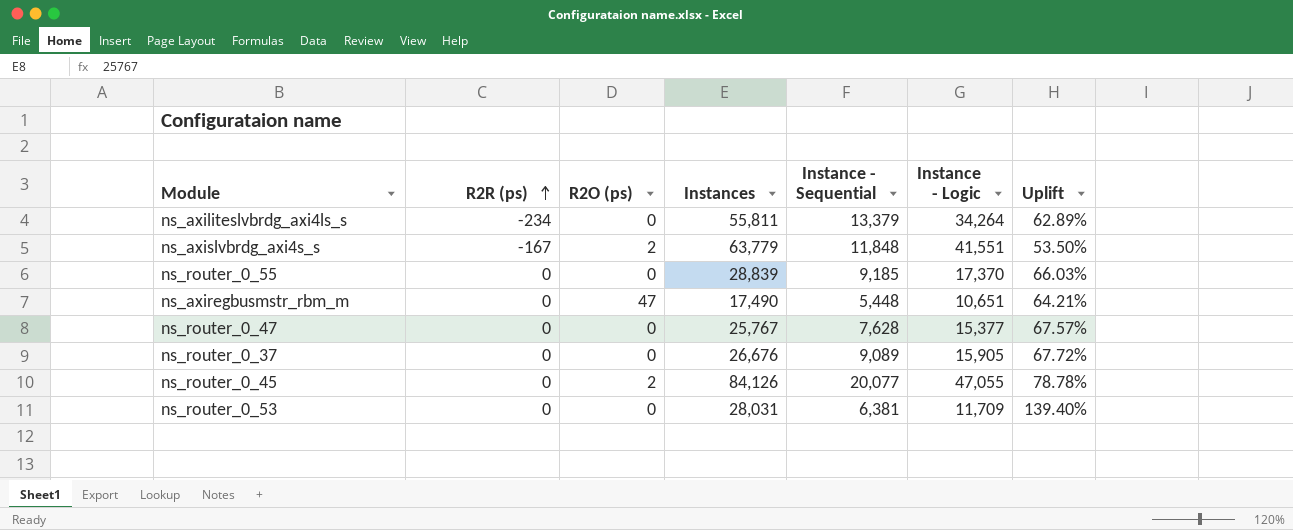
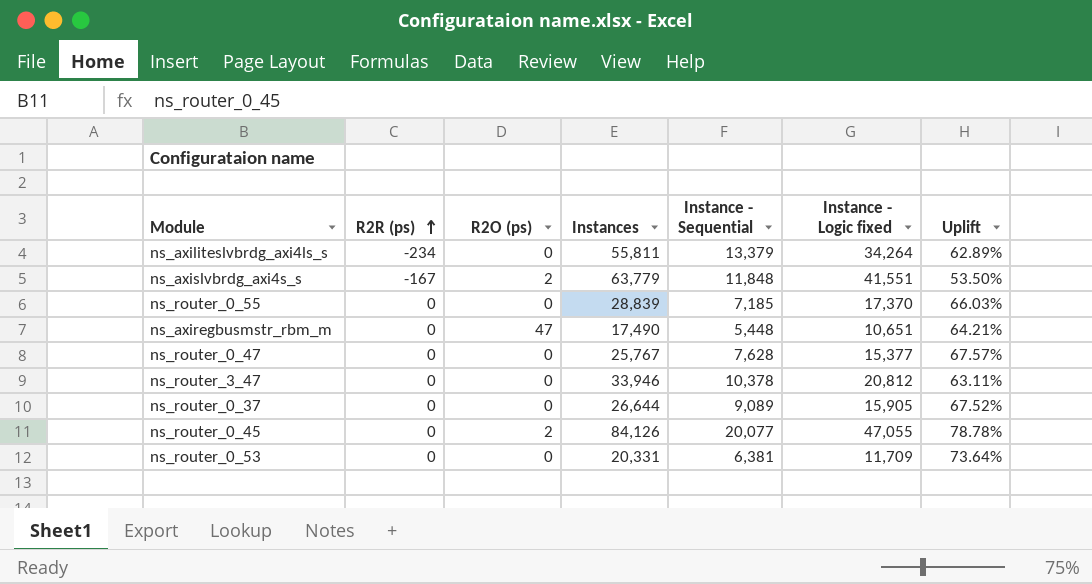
column name: Instance - Logic -> Instance - Logic fixed
ns_router_0_55 | Instance - Sequential: 9,185 -> 7,185
row ns_router_3_47: none -> 0 | 0 | 33,946 | 10,378 | 20,812 | 63.11%
ns_router_0_37 | Instances: 26,676 -> 26,644
ns_router_0_37 | Uplift: 67.72% -> 67.52%
ns_router_0_53 | Instances: 28,031 -> 20,331
ns_router_0_53 | Uplift: 139.40% -> 73.64%

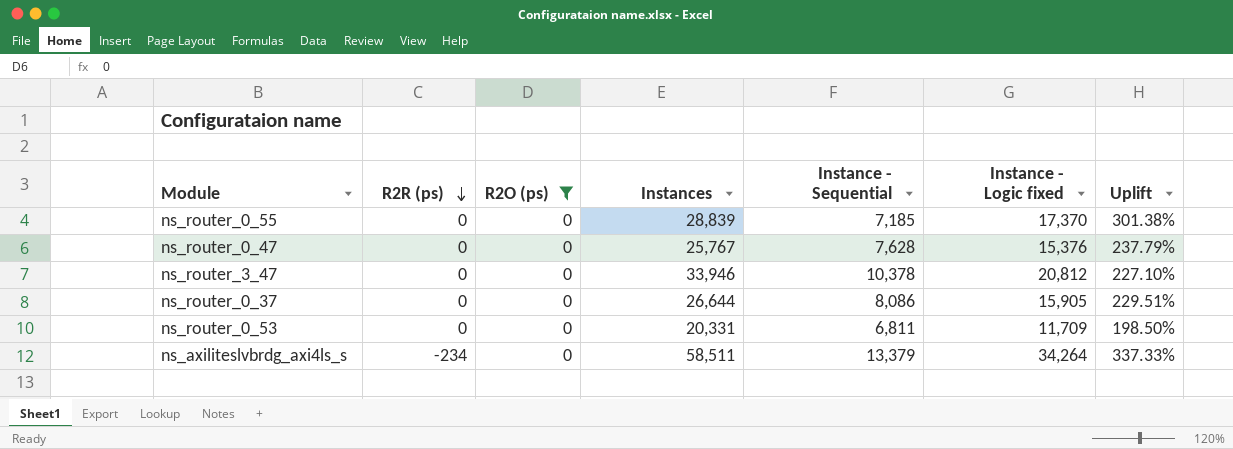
filter: none -> R2O (ps) = 0
row order: R2R (ps) ascending -> R2R (ps) descending
column Uplift | formula: ([Instances] - [Instance - Logic fixed]) / [Instance - Logic fixed] -> ([Instances] - [Instance - Sequential]) / [Instance - Sequential]
ns_router_0_47 | Instance - Logic fixed: 15,377 -> 15,376
ns_router_0_37 | Instance - Sequential: 9,089 -> 8,086
ns_router_0_53 | Instance - Sequential: 6,381 -> 6,811
ns_axiliteslvbrdg_axi4ls_s | Instances: 55,811 -> 58,511

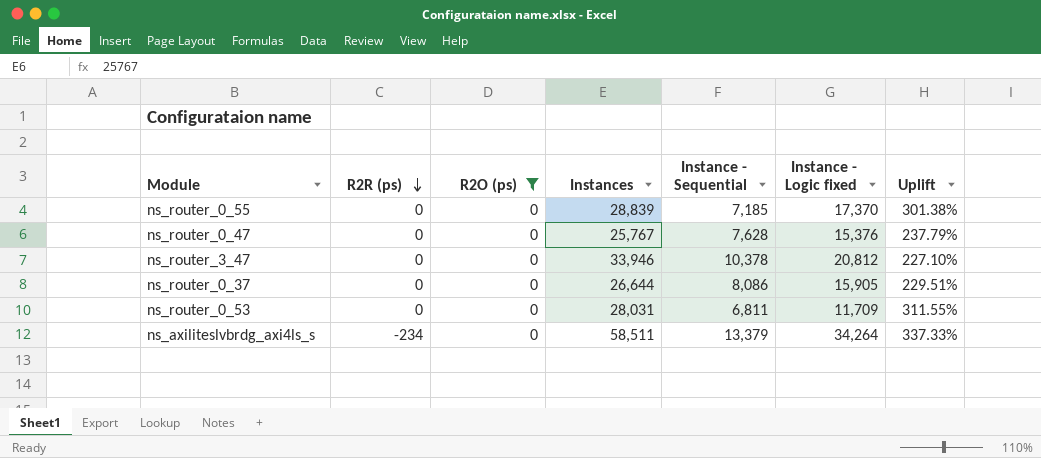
ns_router_0_53 | Instances: 20,331 -> 28,031
ns_router_0_53 | Uplift: 198.50% -> 311.55%

